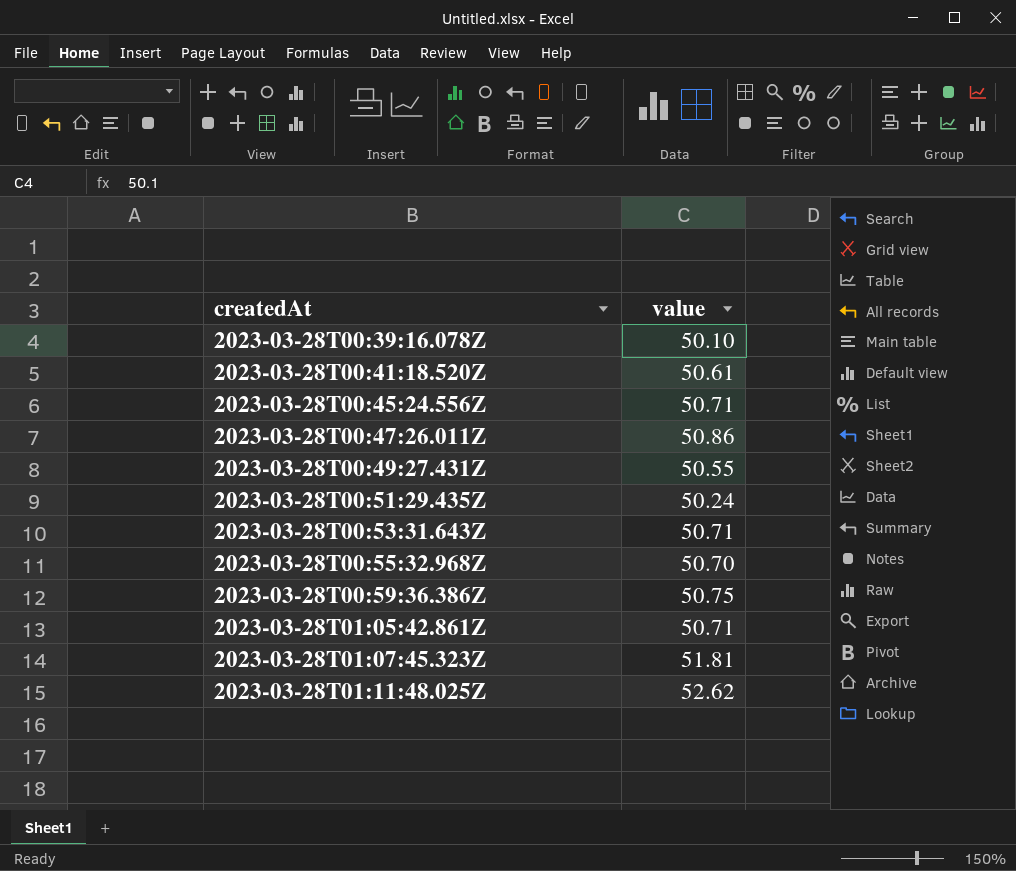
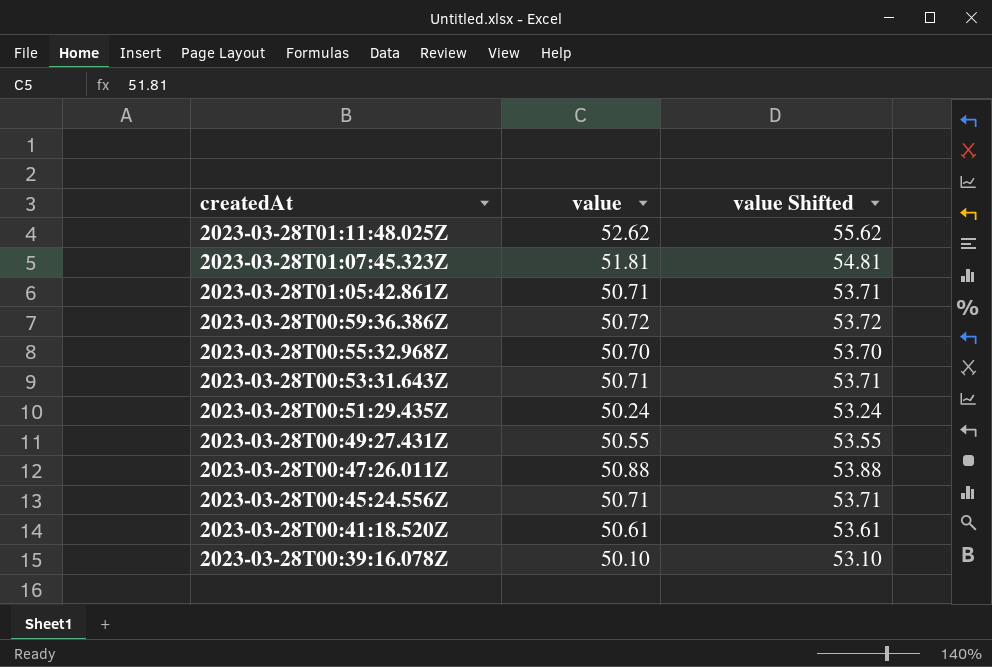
row order: createdAt ascending -> createdAt descending
column value Shifted | formula: none -> [value] + 3
2023-03-28T00:59:36.386Z | value: 50.75 -> 50.72
2023-03-28T00:47:26.011Z | value: 50.86 -> 50.88

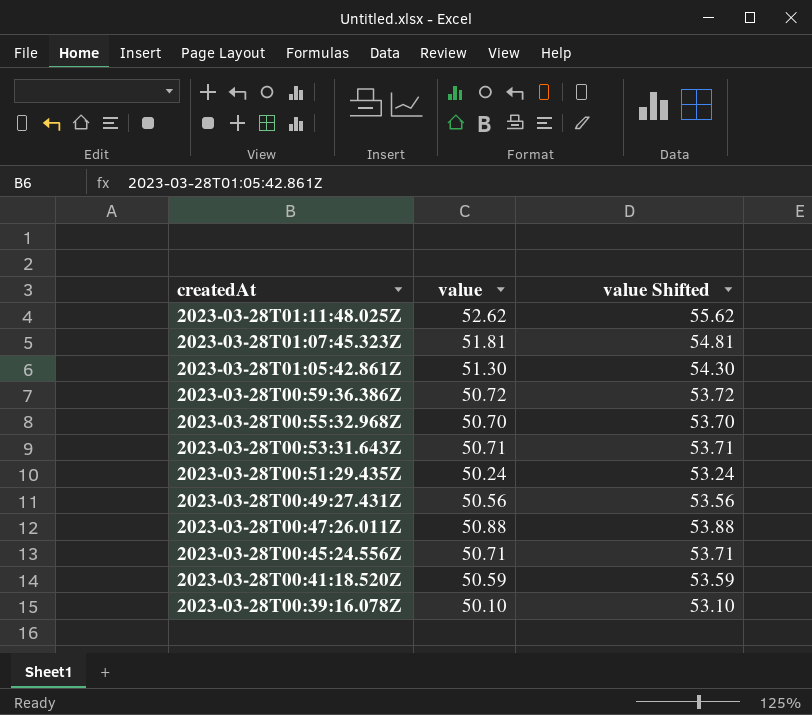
2023-03-28T01:05:42.861Z | value: 50.71 -> 51.30
2023-03-28T01:05:42.861Z | value Shifted: 53.71 -> 54.30
2023-03-28T00:49:27.431Z | value: 50.55 -> 50.56
2023-03-28T00:49:27.431Z | value Shifted: 53.55 -> 53.56
2023-03-28T00:41:18.520Z | value: 50.61 -> 50.59
2023-03-28T00:41:18.520Z | value Shifted: 53.61 -> 53.59

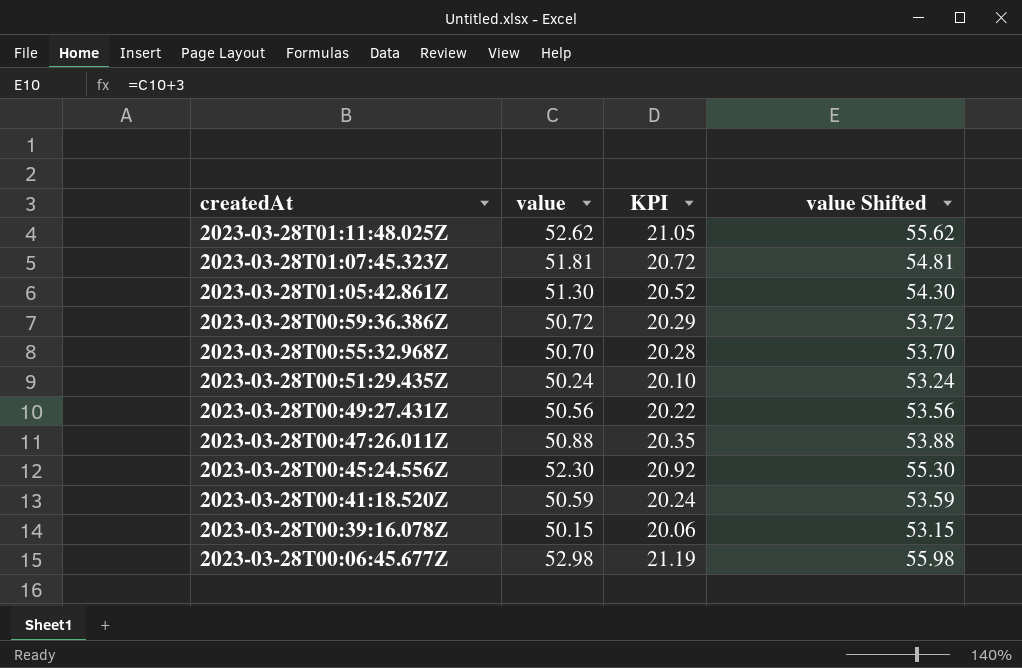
column KPI | formula: none -> [value] * 0.4
row 2023-03-28T00:53:31.643Z: 50.71 | 53.71 -> none
2023-03-28T00:45:24.556Z | value: 50.71 -> 52.30
2023-03-28T00:45:24.556Z | value Shifted: 53.71 -> 55.30
2023-03-28T00:39:16.078Z | value: 50.10 -> 50.15
2023-03-28T00:39:16.078Z | value Shifted: 53.10 -> 53.15
row 2023-03-28T00:06:45.677Z: none -> 52.98 | 21.19 | 55.98

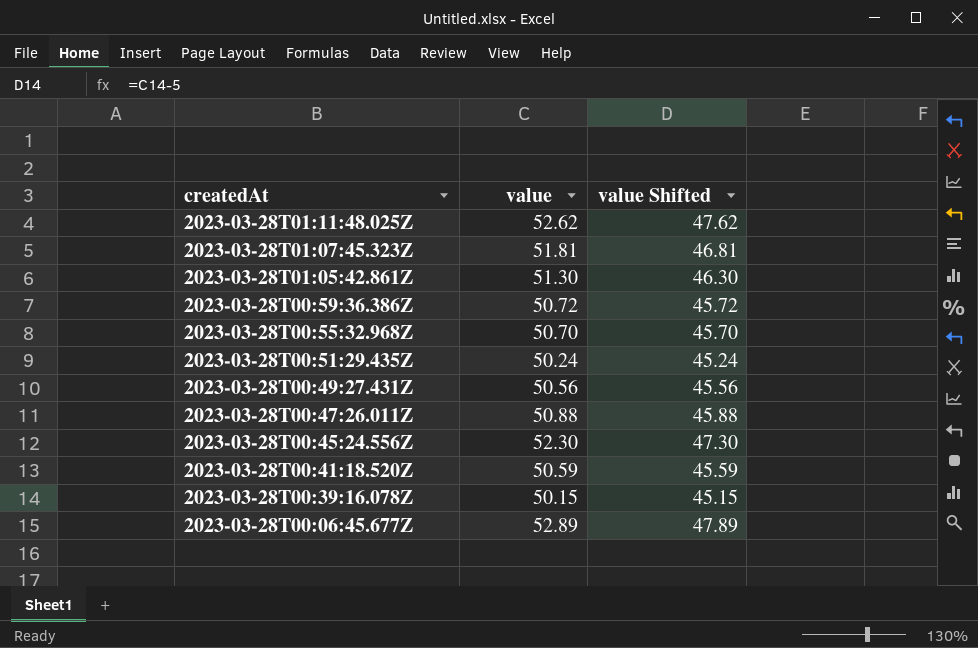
column KPI | formula: [value] * 0.4 -> none
column value Shifted | formula: [value] + 3 -> [value] - 5
2023-03-28T00:06:45.677Z | value: 52.98 -> 52.89

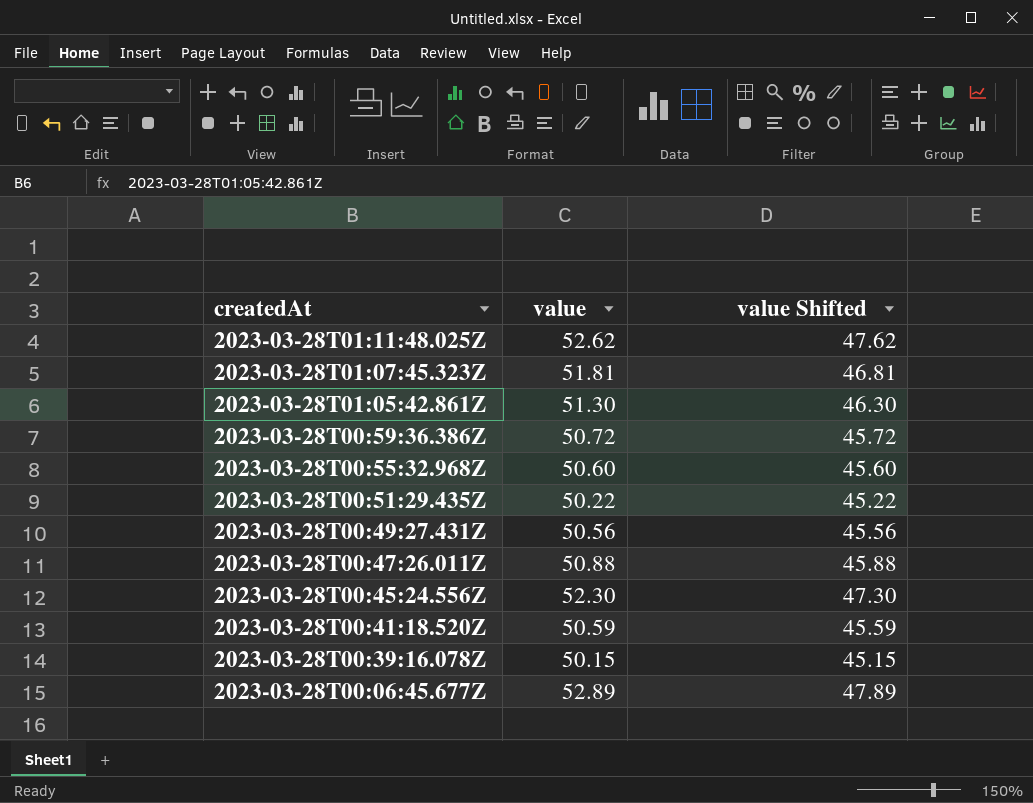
2023-03-28T00:55:32.968Z | value: 50.70 -> 50.60
2023-03-28T00:55:32.968Z | value Shifted: 45.70 -> 45.60
2023-03-28T00:51:29.435Z | value: 50.24 -> 50.22
2023-03-28T00:51:29.435Z | value Shifted: 45.24 -> 45.22

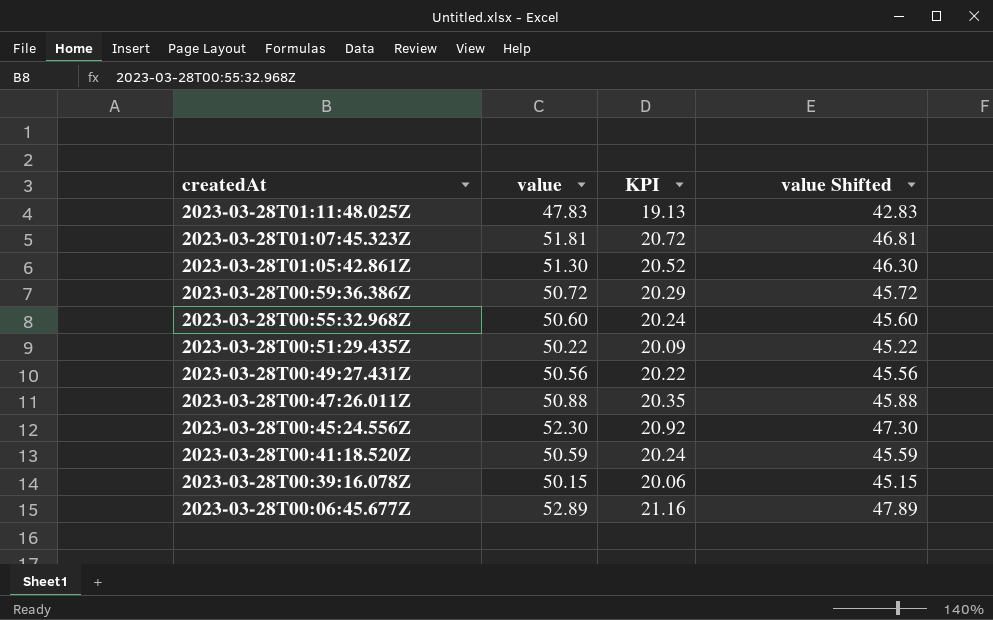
column KPI | formula: none -> [value] * 0.4
2023-03-28T01:11:48.025Z | value: 52.62 -> 47.83
2023-03-28T01:11:48.025Z | value Shifted: 47.62 -> 42.83

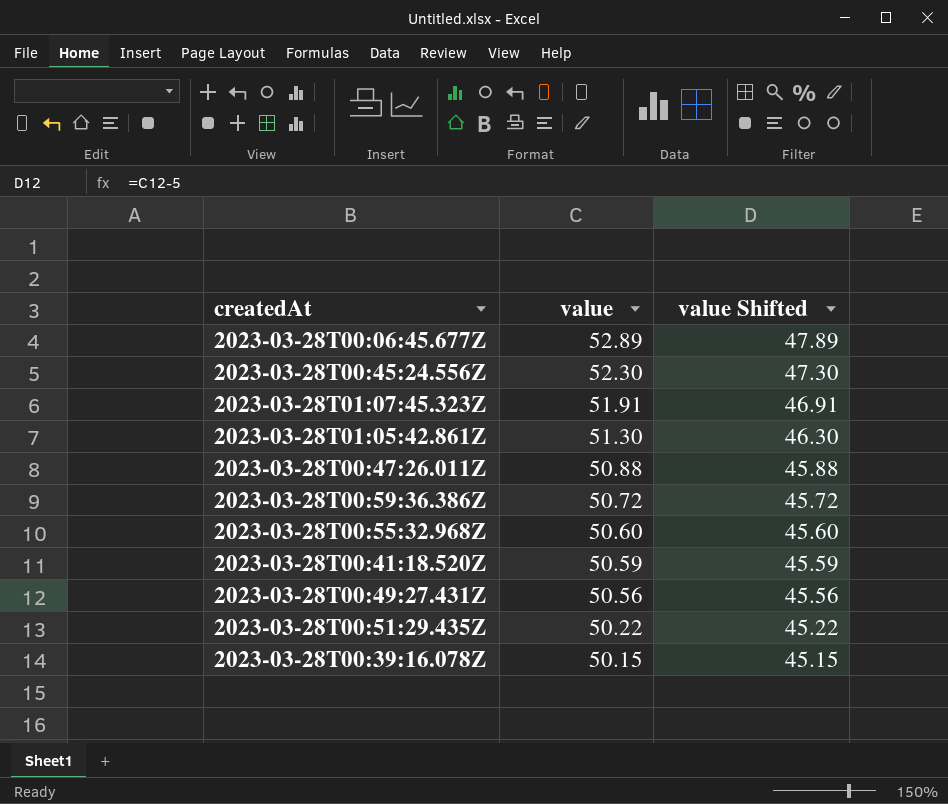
row order: createdAt descending -> value descending
column KPI | formula: [value] * 0.4 -> none
row 2023-03-28T01:11:48.025Z: 47.83 | 19.13 | 42.83 -> none
2023-03-28T01:07:45.323Z | value: 51.81 -> 51.91
2023-03-28T01:07:45.323Z | value Shifted: 46.81 -> 46.91

